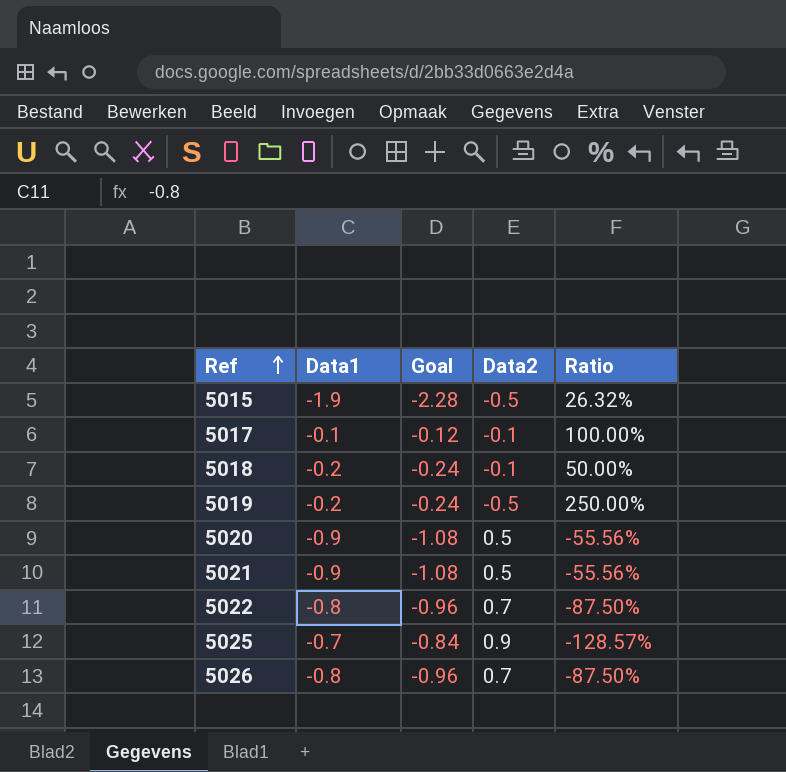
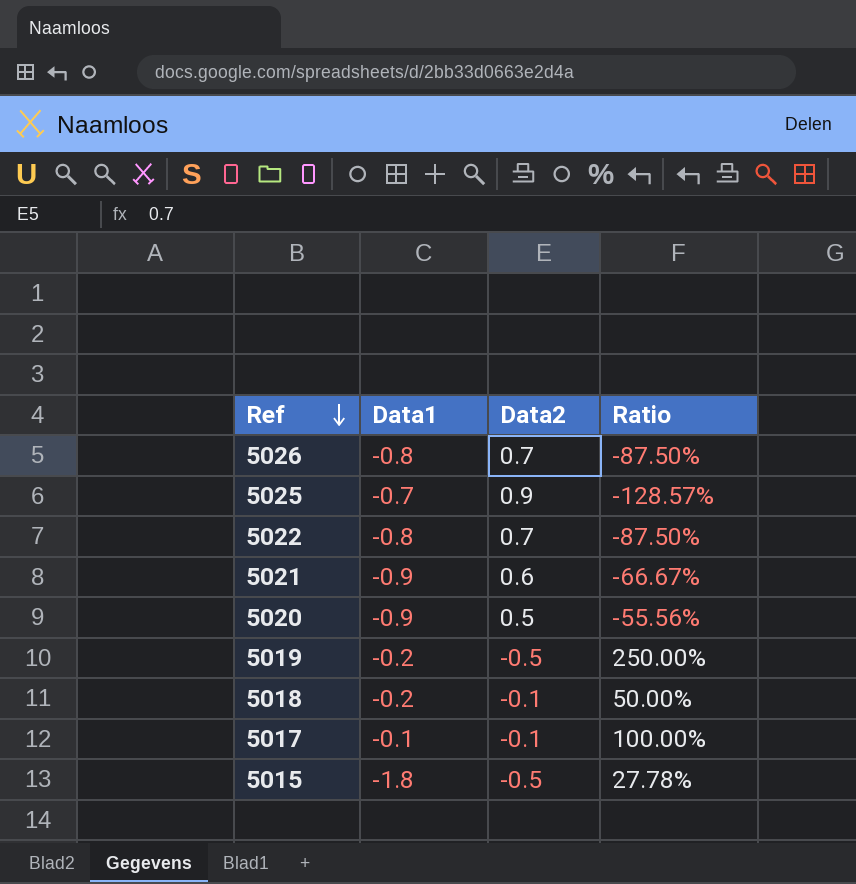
row order: Ref ascending -> Ref descending
column Goal | formula: [Data1] * 1.2 -> none
5021 | Data2: 0.5 -> 0.6
5021 | Ratio: -55.56% -> -66.67%
5015 | Data1: -1.9 -> -1.8
5015 | Ratio: 26.32% -> 27.78%

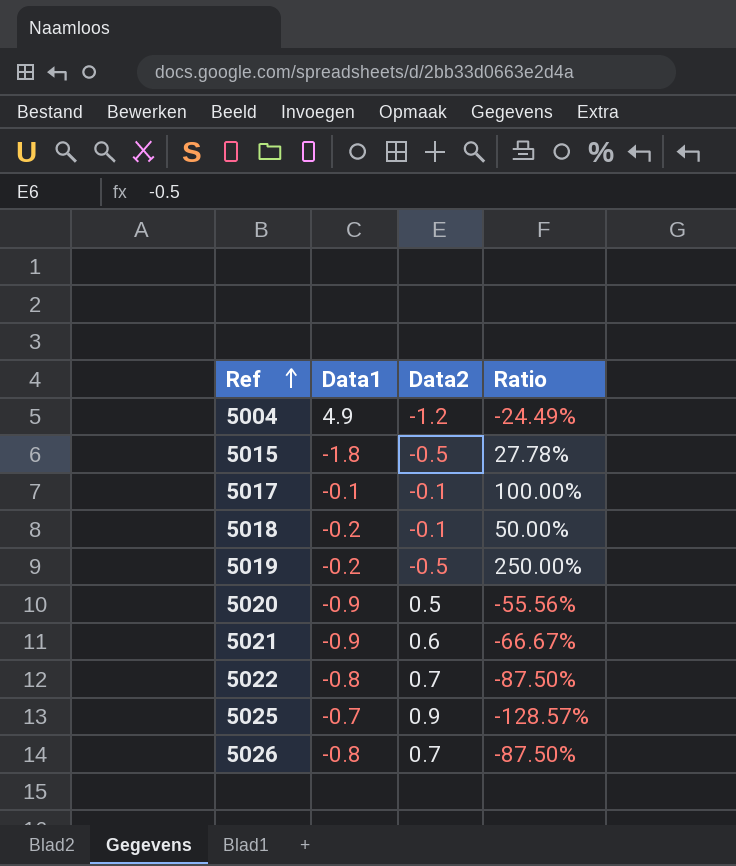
row order: Ref descending -> Ref ascending
row 5004: none -> 4.9 | -1.2 | -24.49%

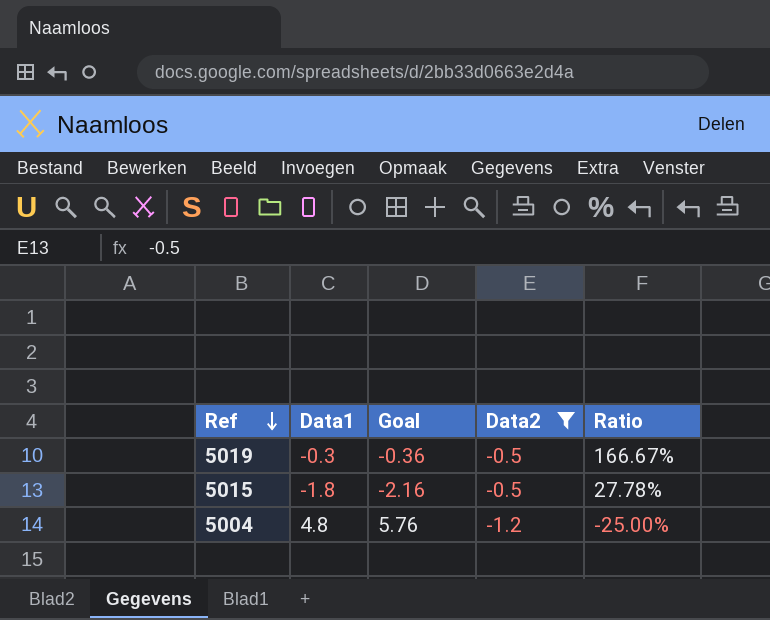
filter: none -> Data2 <= -0.5
row order: Ref ascending -> Ref descending
column Goal | formula: none -> [Data1] * 1.2
5019 | Data1: -0.2 -> -0.3
5019 | Ratio: 250.00% -> 166.67%
5004 | Data1: 4.9 -> 4.8
5004 | Ratio: -24.49% -> -25.00%

